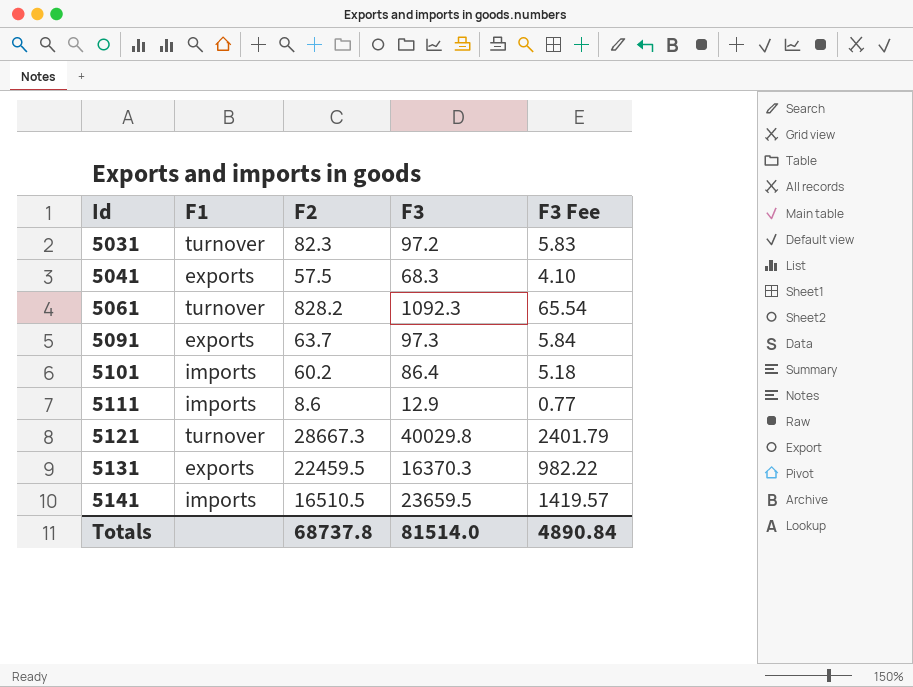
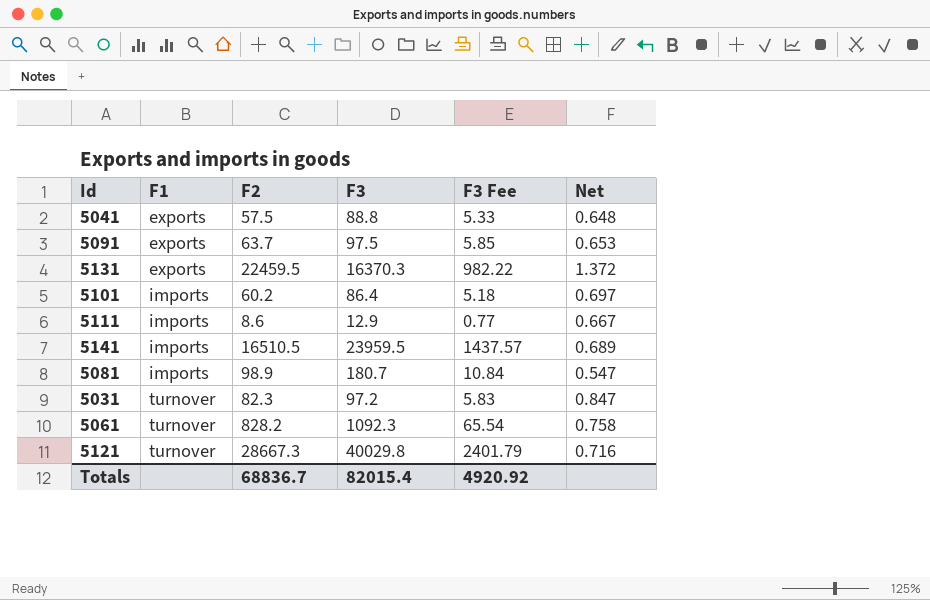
row order: Id ascending -> F1 ascending
column Net | formula: none -> [F2] / [F3]
5041 | F3: 68.3 -> 88.8
5041 | F3 Fee: 4.10 -> 5.33
5091 | F3: 97.3 -> 97.5
5091 | F3 Fee: 5.84 -> 5.85
5141 | F3: 23659.5 -> 23959.5
5141 | F3 Fee: 1419.57 -> 1437.57
row 5081: none -> imports | 98.9 | 180.7 | 10.84 | 0.547
Totals | F2: 68737.8 -> 68836.7
Totals | F3: 81514.0 -> 82015.4
Totals | F3 Fee: 4890.84 -> 4920.92

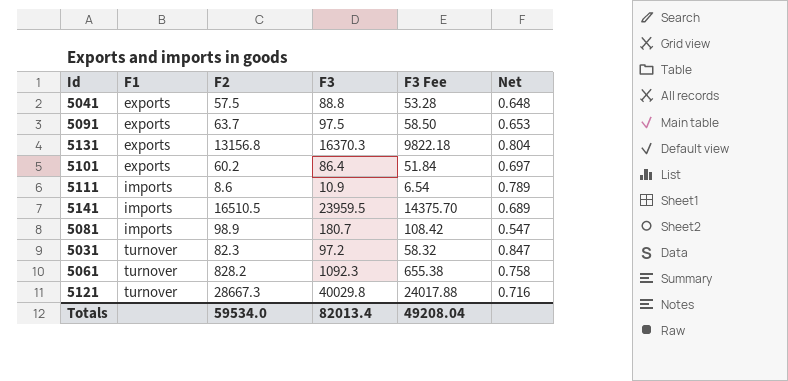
column F3 Fee | formula: [F3] * 0.06 -> [F3] * 0.6
5131 | F2: 22459.5 -> 13156.8
5131 | Net: 1.372 -> 0.804
5101 | F1: imports -> exports
5111 | F3: 12.9 -> 10.9
5111 | Net: 0.667 -> 0.789
Totals | F2: 68836.7 -> 59534.0
Totals | F3: 82015.4 -> 82013.4
Totals | F3 Fee: 4920.92 -> 49208.04

